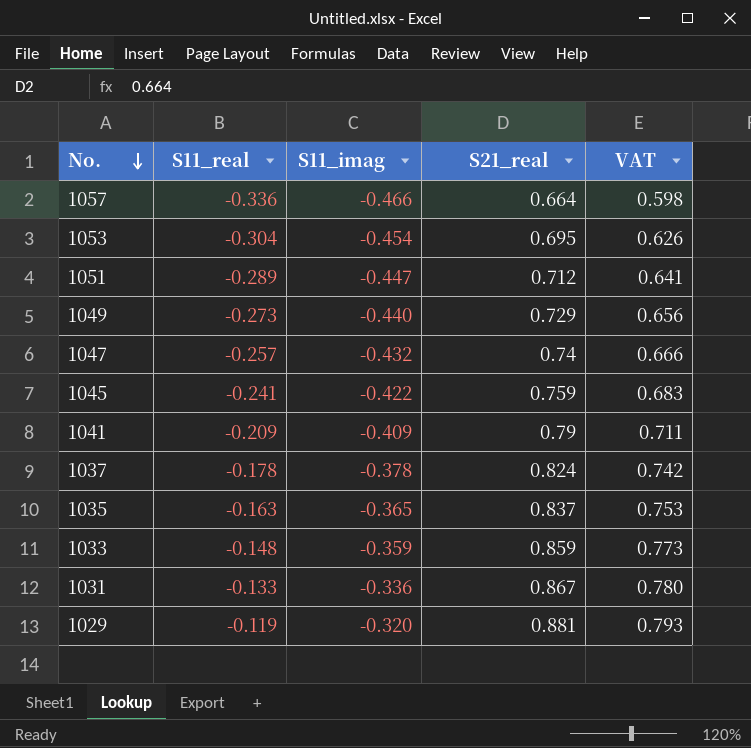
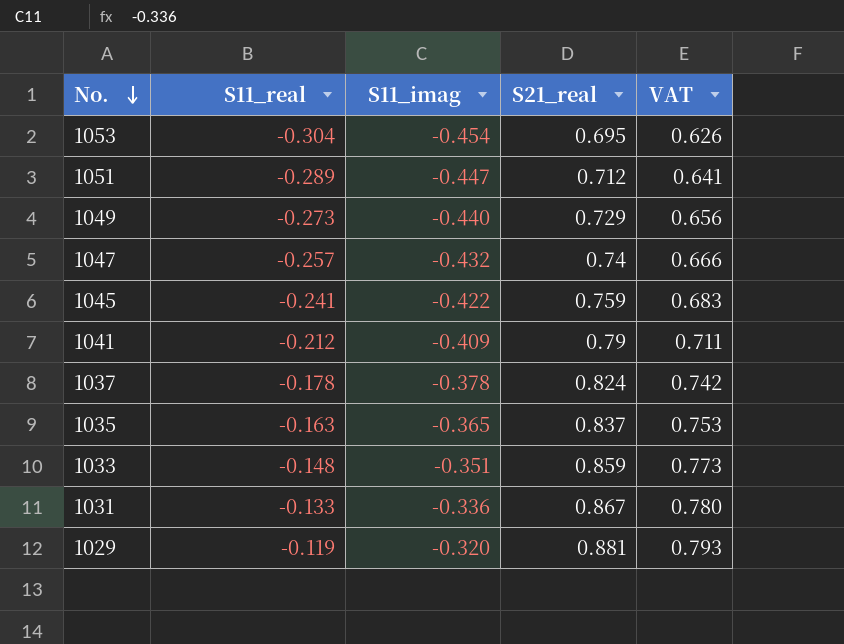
row 1057: -0.336 | -0.466 | 0.664 | 0.598 -> none
1041 | S11_real: -0.209 -> -0.212
1033 | S11_imag: -0.359 -> -0.351

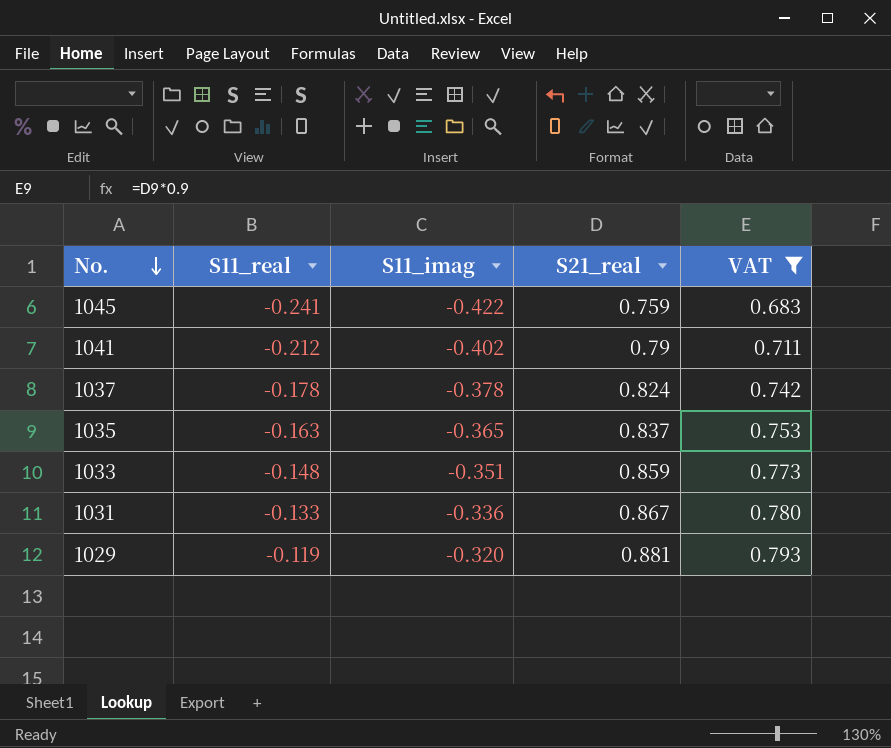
filter: none -> VAT >= 0.683
1041 | S11_imag: -0.409 -> -0.402

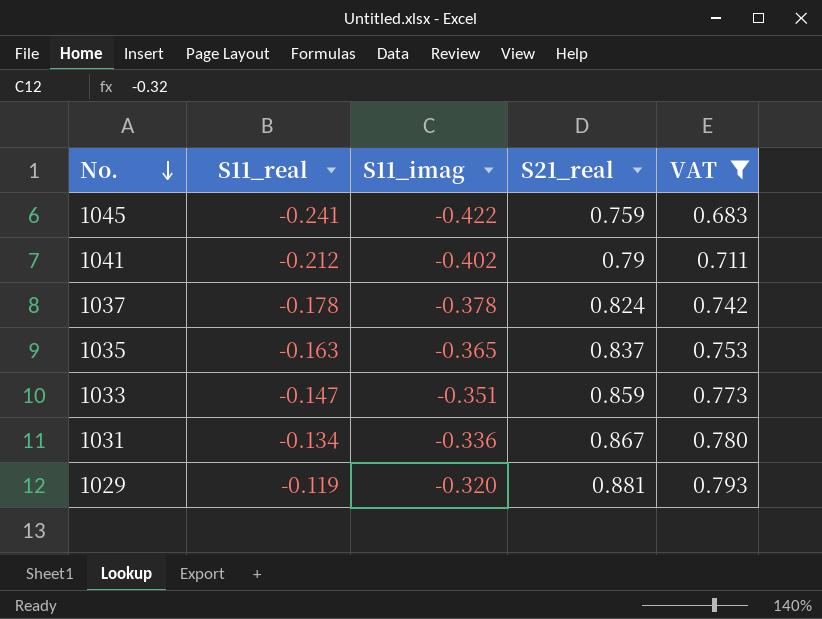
1033 | S11_real: -0.148 -> -0.147
1031 | S11_real: -0.133 -> -0.134

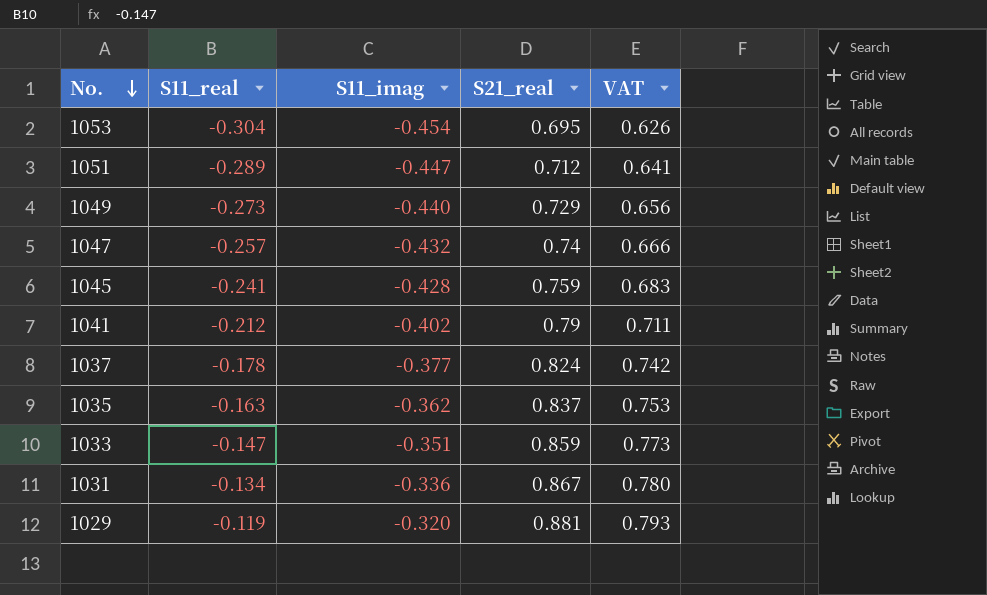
filter: VAT >= 0.683 -> none
1045 | S11_imag: -0.422 -> -0.428
1037 | S11_imag: -0.378 -> -0.377
1035 | S11_imag: -0.365 -> -0.362

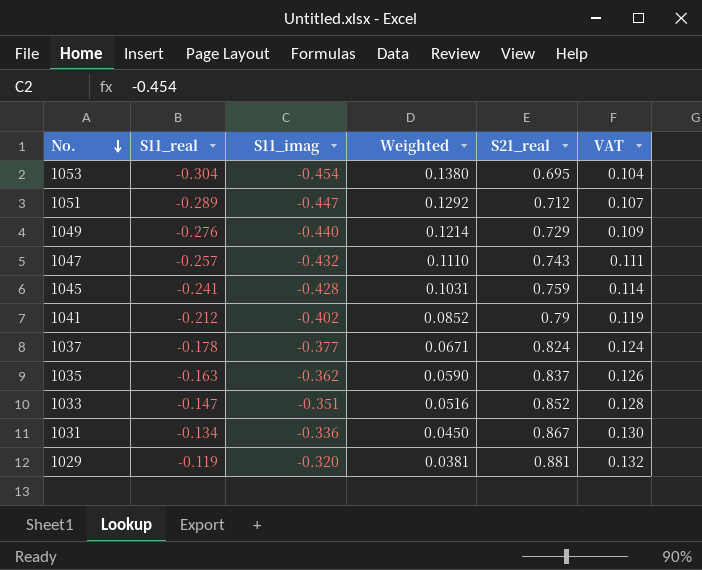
column Weighted | formula: none -> [S11_real] * [S11_imag]
column VAT | formula: [S21_real] * 0.9 -> [S21_real] * 0.15
1049 | S11_real: -0.273 -> -0.276
1047 | S21_real: 0.74 -> 0.743
1033 | S21_real: 0.859 -> 0.852

